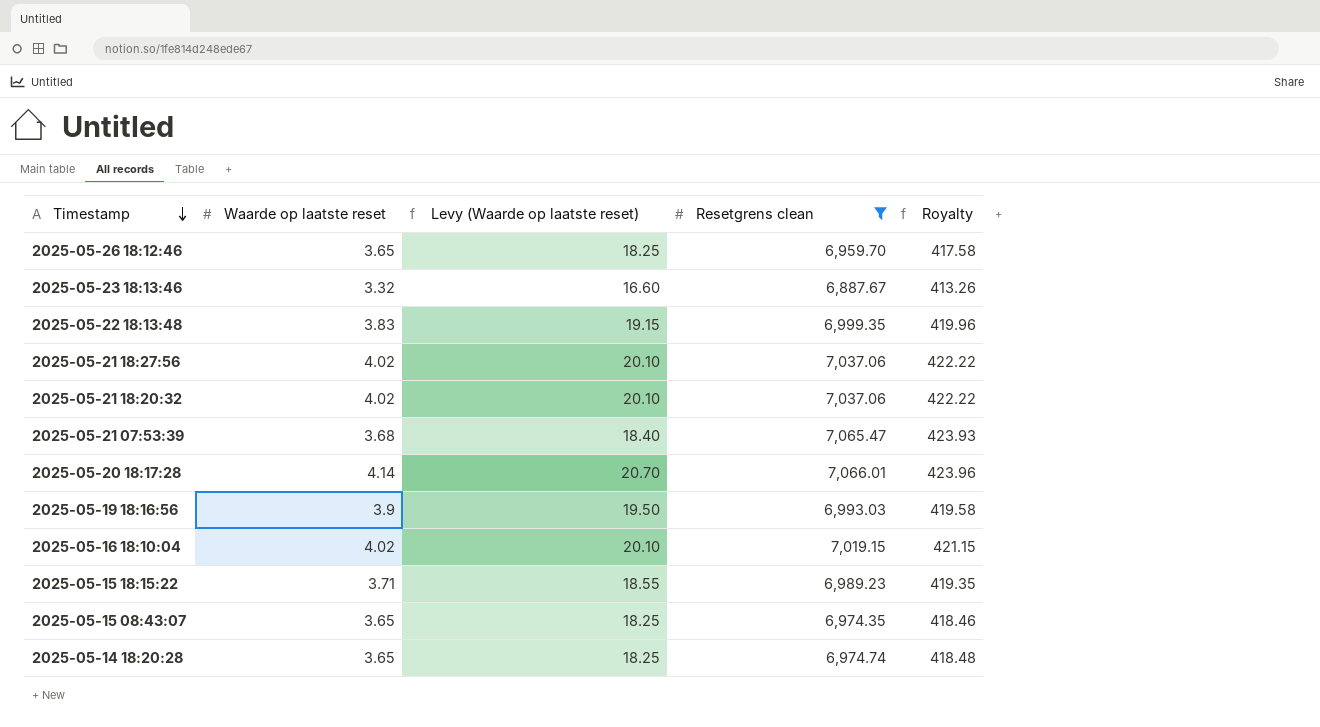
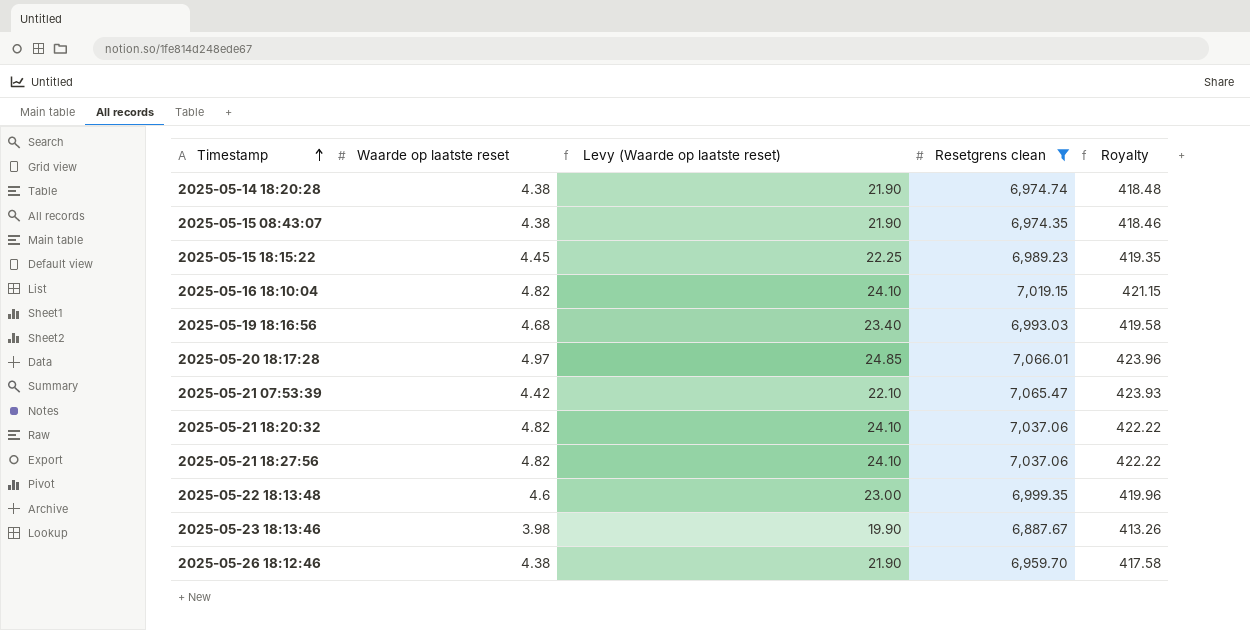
row order: Timestamp descending -> Timestamp ascending
2025-05-14 18:20:28 | Waarde op laatste reset: 3.65 -> 4.38
2025-05-14 18:20:28 | Levy (Waarde op laatste reset): 18.25 -> 21.90
2025-05-15 08:43:07 | Waarde op laatste reset: 3.65 -> 4.38
2025-05-15 08:43:07 | Levy (Waarde op laatste reset): 18.25 -> 21.90
2025-05-15 18:15:22 | Waarde op laatste reset: 3.71 -> 4.45
2025-05-15 18:15:22 | Levy (Waarde op laatste reset): 18.55 -> 22.25
2025-05-16 18:10:04 | Waarde op laatste reset: 4.02 -> 4.82
2025-05-16 18:10:04 | Levy (Waarde op laatste reset): 20.10 -> 24.10
2025-05-19 18:16:56 | Waarde op laatste reset: 3.9 -> 4.68
2025-05-19 18:16:56 | Levy (Waarde op laatste reset): 19.50 -> 23.40
2025-05-20 18:17:28 | Waarde op laatste reset: 4.14 -> 4.97
2025-05-20 18:17:28 | Levy (Waarde op laatste reset): 20.70 -> 24.85
2025-05-21 07:53:39 | Waarde op laatste reset: 3.68 -> 4.42
2025-05-21 07:53:39 | Levy (Waarde op laatste reset): 18.40 -> 22.10
2025-05-21 18:20:32 | Waarde op laatste reset: 4.02 -> 4.82
2025-05-21 18:20:32 | Levy (Waarde op laatste reset): 20.10 -> 24.10
2025-05-21 18:27:56 | Waarde op laatste reset: 4.02 -> 4.82
2025-05-21 18:27:56 | Levy (Waarde op laatste reset): 20.10 -> 24.10
2025-05-22 18:13:48 | Waarde op laatste reset: 3.83 -> 4.6
2025-05-22 18:13:48 | Levy (Waarde op laatste reset): 19.15 -> 23.00
2025-05-23 18:13:46 | Waarde op laatste reset: 3.32 -> 3.98
2025-05-23 18:13:46 | Levy (Waarde op laatste reset): 16.60 -> 19.90
2025-05-26 18:12:46 | Waarde op laatste reset: 3.65 -> 4.38
2025-05-26 18:12:46 | Levy (Waarde op laatste reset): 18.25 -> 21.90

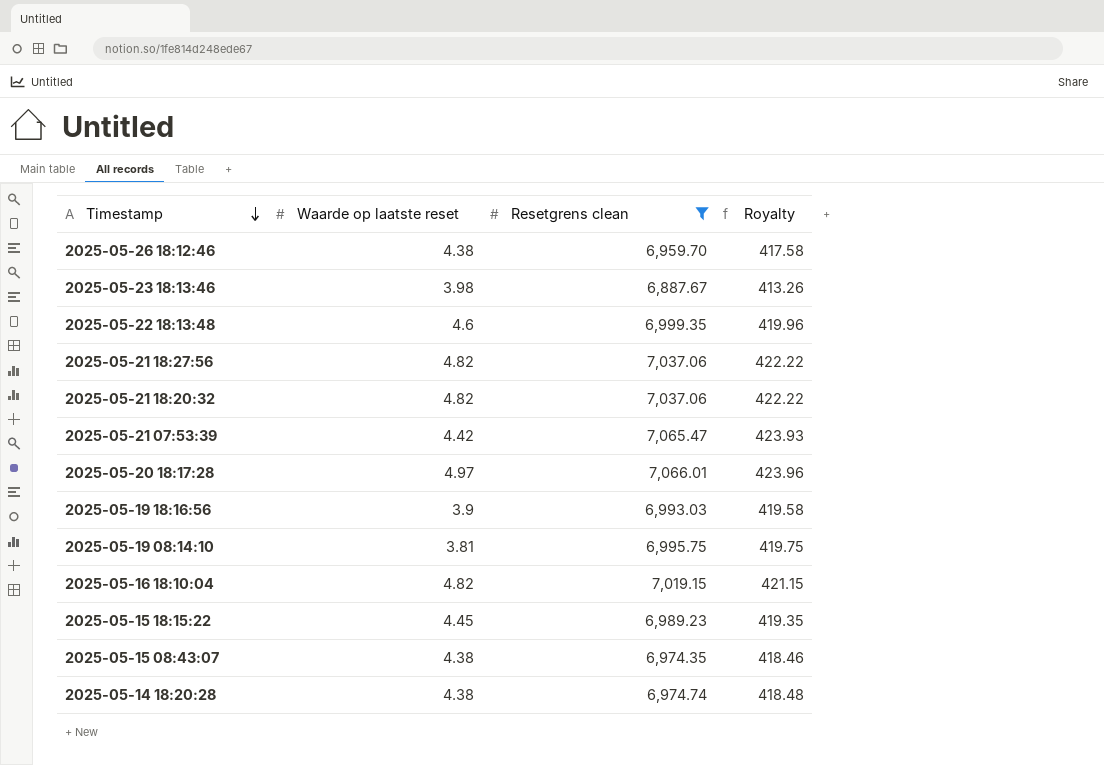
row order: Timestamp ascending -> Timestamp descending
column Levy (Waarde op laatste reset) | formula: [Waarde op laatste reset] * 5 -> none
2025-05-19 18:16:56 | Waarde op laatste reset: 4.68 -> 3.9
row 2025-05-19 08:14:10: none -> 3.81 | 6,995.75 | 419.75

